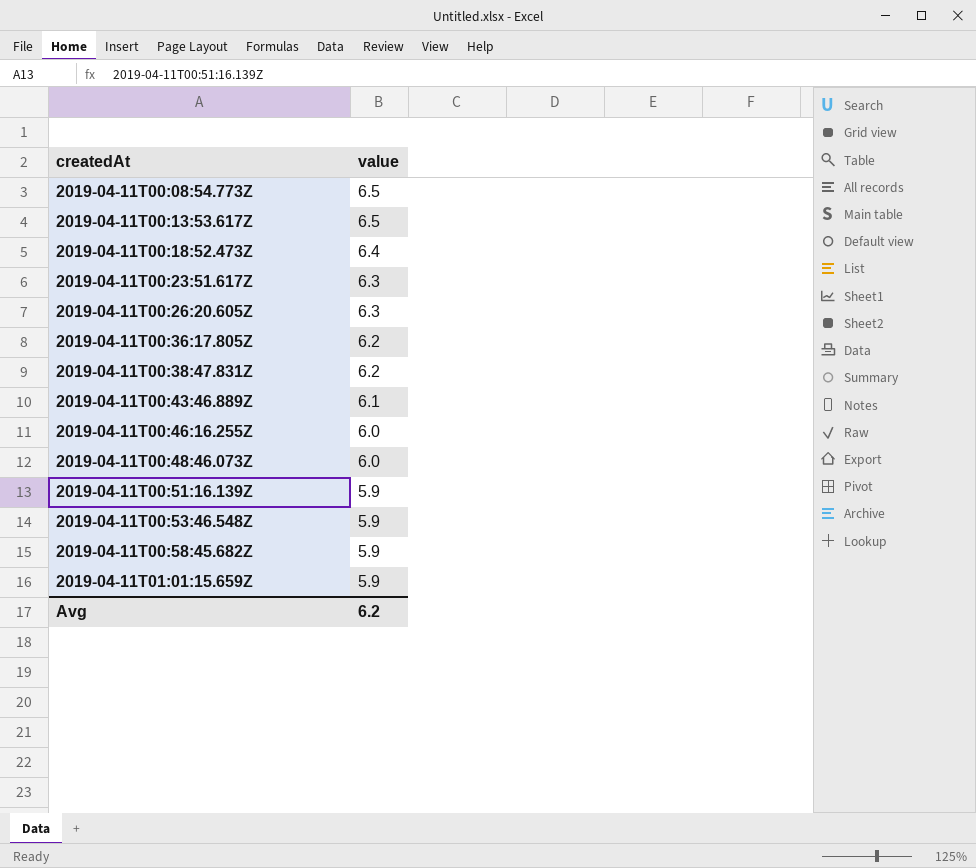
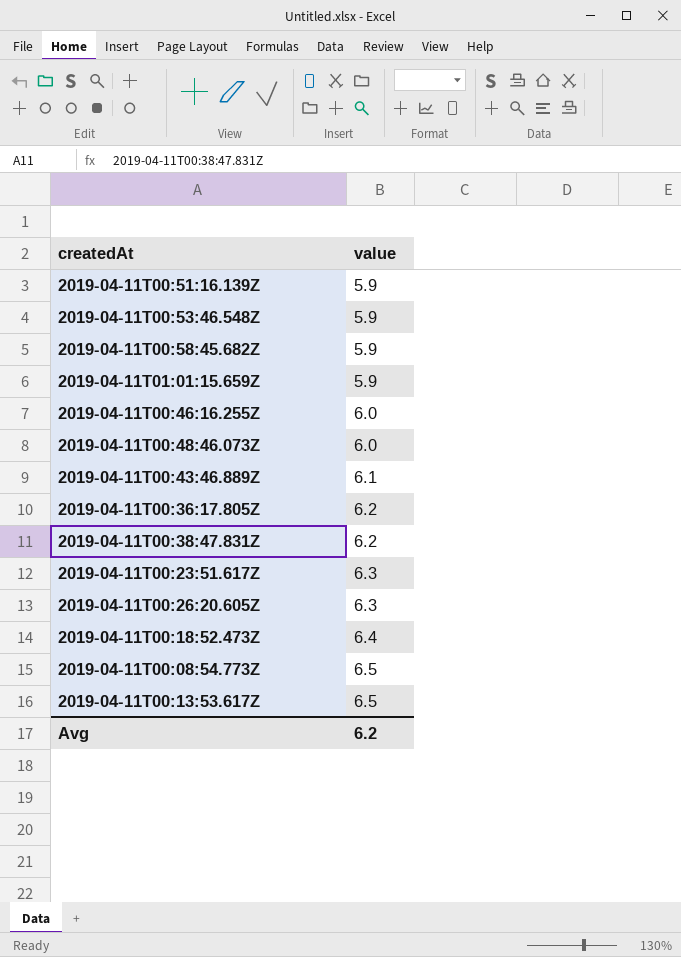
row order: createdAt ascending -> value ascending

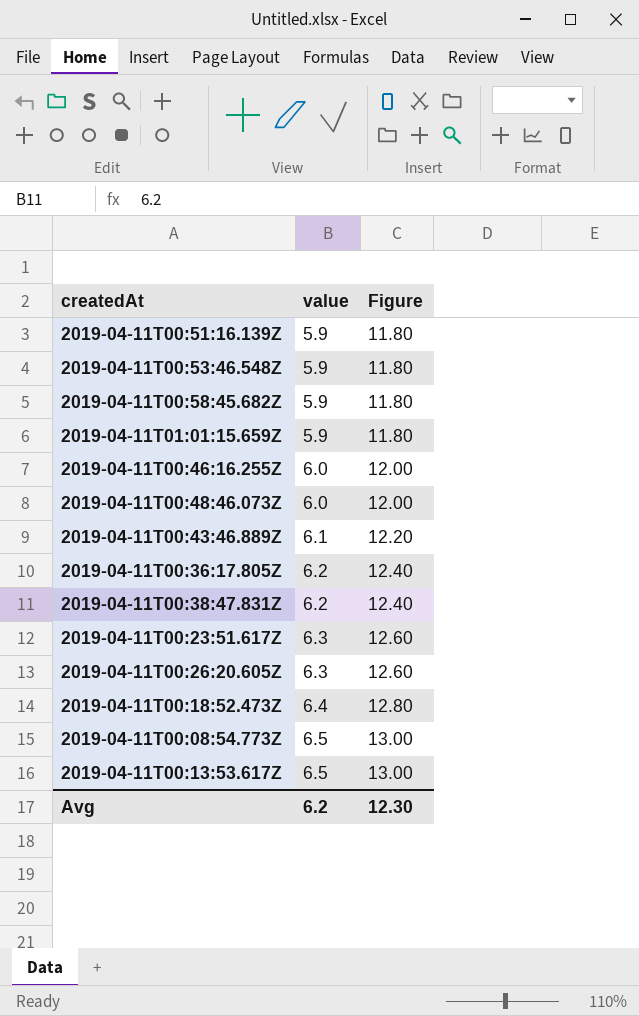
column Figure | formula: none -> [value] * 2

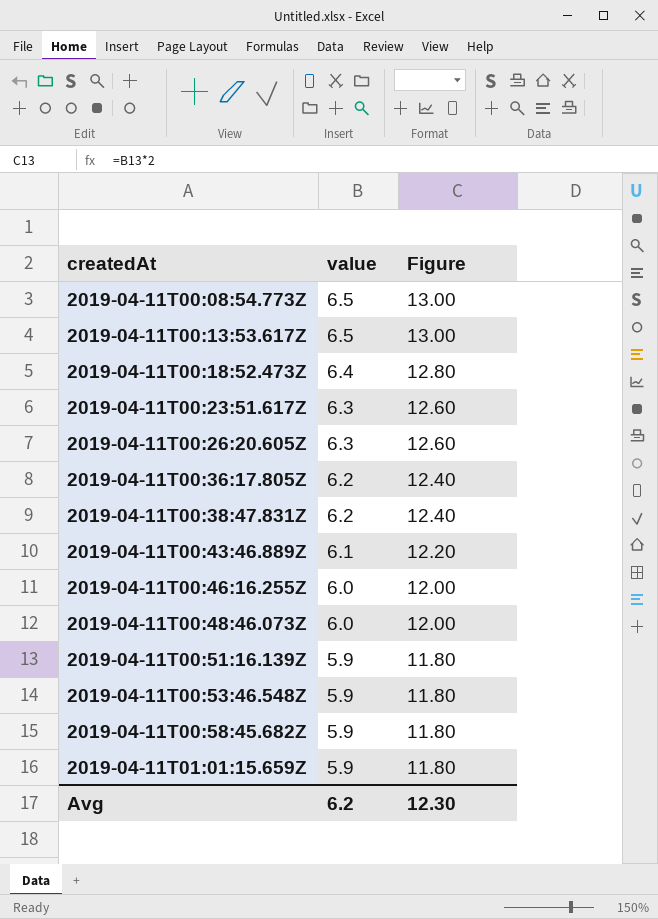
row order: value ascending -> createdAt ascending

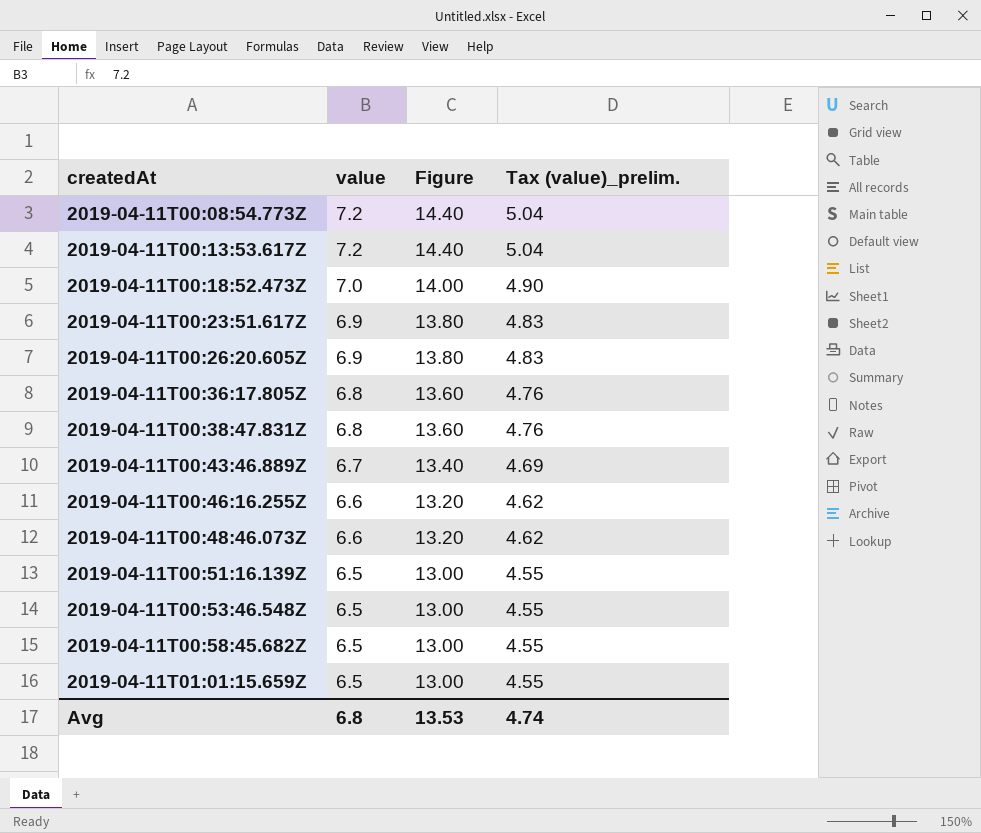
column Tax (value)_prelim. | formula: none -> [value] * 0.7
2019-04-11T00:08:54.773Z | value: 6.5 -> 7.2
2019-04-11T00:08:54.773Z | Figure: 13.00 -> 14.40
2019-04-11T00:13:53.617Z | value: 6.5 -> 7.2
2019-04-11T00:13:53.617Z | Figure: 13.00 -> 14.40
2019-04-11T00:18:52.473Z | value: 6.4 -> 7.0
2019-04-11T00:18:52.473Z | Figure: 12.80 -> 14.00
2019-04-11T00:23:51.617Z | value: 6.3 -> 6.9
2019-04-11T00:23:51.617Z | Figure: 12.60 -> 13.80
2019-04-11T00:26:20.605Z | value: 6.3 -> 6.9
2019-04-11T00:26:20.605Z | Figure: 12.60 -> 13.80
2019-04-11T00:36:17.805Z | value: 6.2 -> 6.8
2019-04-11T00:36:17.805Z | Figure: 12.40 -> 13.60
2019-04-11T00:38:47.831Z | value: 6.2 -> 6.8
2019-04-11T00:38:47.831Z | Figure: 12.40 -> 13.60
2019-04-11T00:43:46.889Z | value: 6.1 -> 6.7
2019-04-11T00:43:46.889Z | Figure: 12.20 -> 13.40
2019-04-11T00:46:16.255Z | value: 6.0 -> 6.6
2019-04-11T00:46:16.255Z | Figure: 12.00 -> 13.20
2019-04-11T00:48:46.073Z | value: 6.0 -> 6.6
2019-04-11T00:48:46.073Z | Figure: 12.00 -> 13.20
2019-04-11T00:51:16.139Z | value: 5.9 -> 6.5
2019-04-11T00:51:16.139Z | Figure: 11.80 -> 13.00
2019-04-11T00:53:46.548Z | value: 5.9 -> 6.5
2019-04-11T00:53:46.548Z | Figure: 11.80 -> 13.00
2019-04-11T00:58:45.682Z | value: 5.9 -> 6.5
2019-04-11T00:58:45.682Z | Figure: 11.80 -> 13.00
2019-04-11T01:01:15.659Z | value: 5.9 -> 6.5
2019-04-11T01:01:15.659Z | Figure: 11.80 -> 13.00
Avg | value: 6.2 -> 6.8
Avg | Figure: 12.30 -> 13.53

